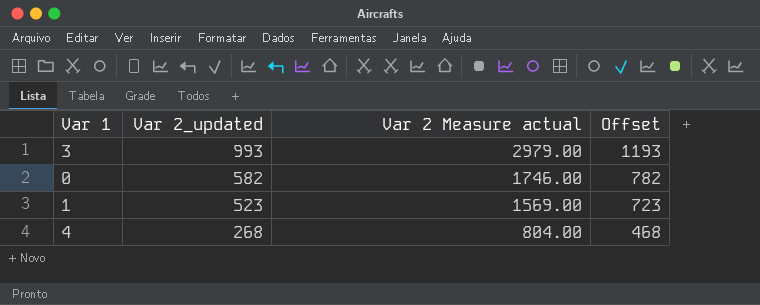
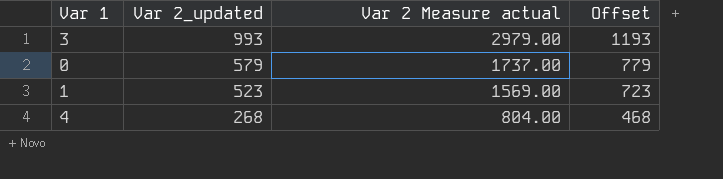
0 | Var 2_updated: 582 -> 579
0 | Var 2 Measure actual: 1746.00 -> 1737.00
0 | Offset: 782 -> 779

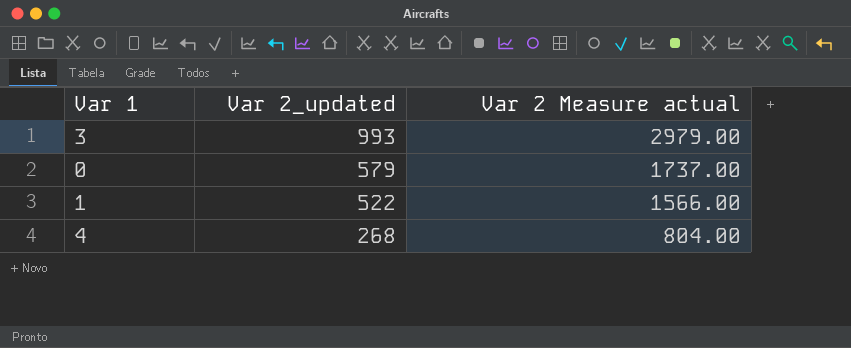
column Offset | formula: [Var 2_updated] + 200 -> none
1 | Var 2_updated: 523 -> 522
1 | Var 2 Measure actual: 1569.00 -> 1566.00

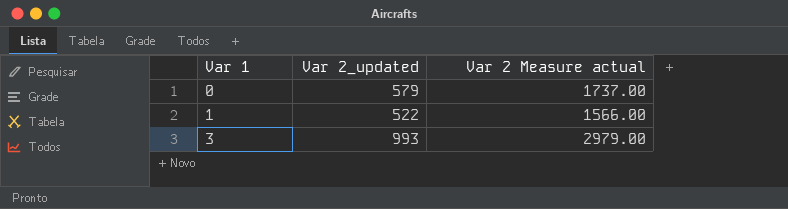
row order: Var 2_updated descending -> Var 1 ascending
row 4: 268 | 804.00 -> none

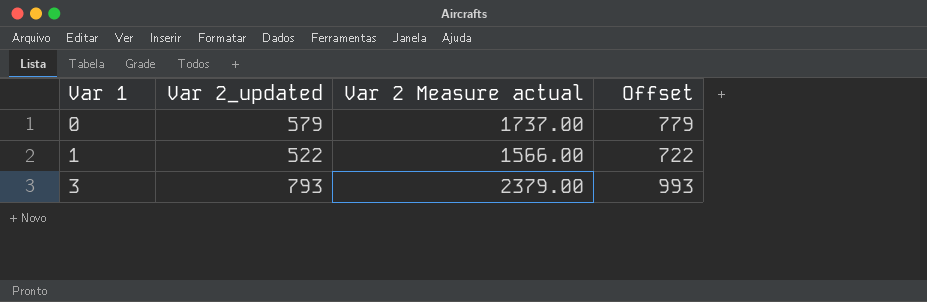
column Offset | formula: none -> [Var 2_updated] + 200
3 | Var 2_updated: 993 -> 793
3 | Var 2 Measure actual: 2979.00 -> 2379.00

